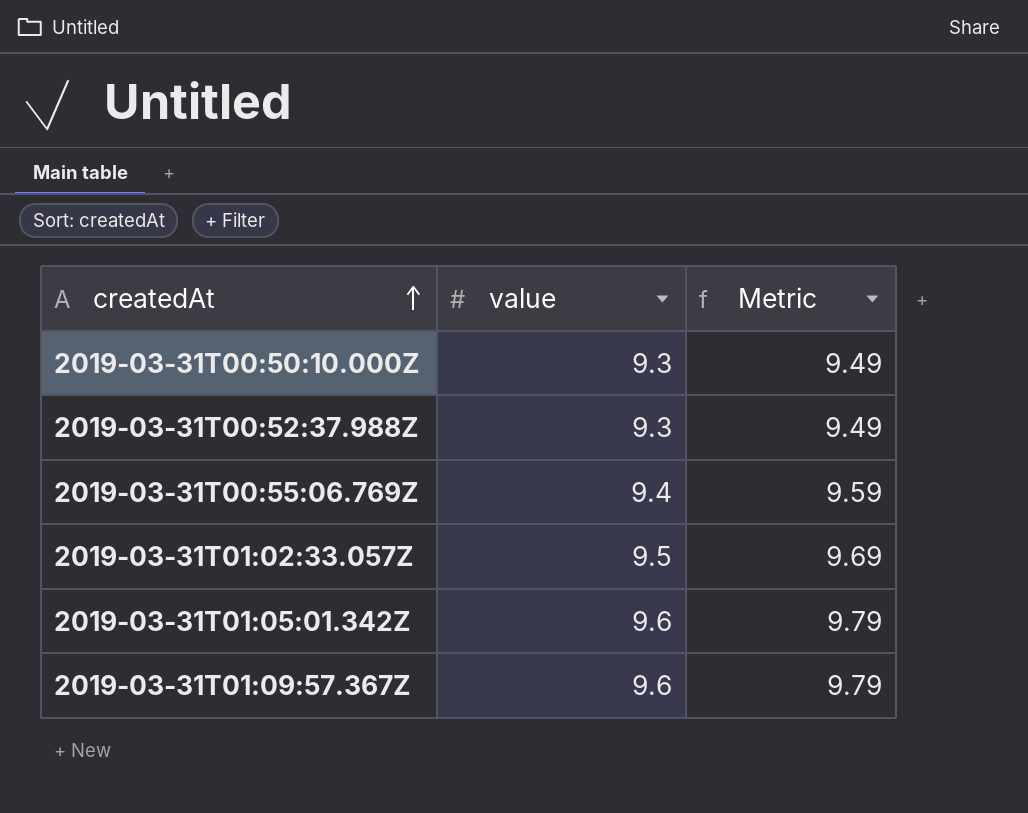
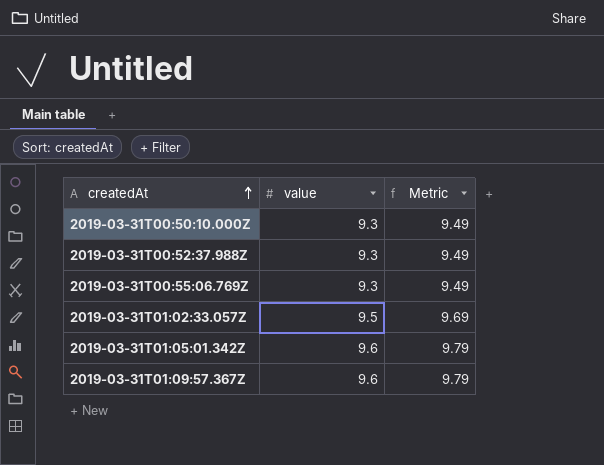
2019-03-31T00:55:06.769Z | value: 9.4 -> 9.3
2019-03-31T00:55:06.769Z | Metric: 9.59 -> 9.49

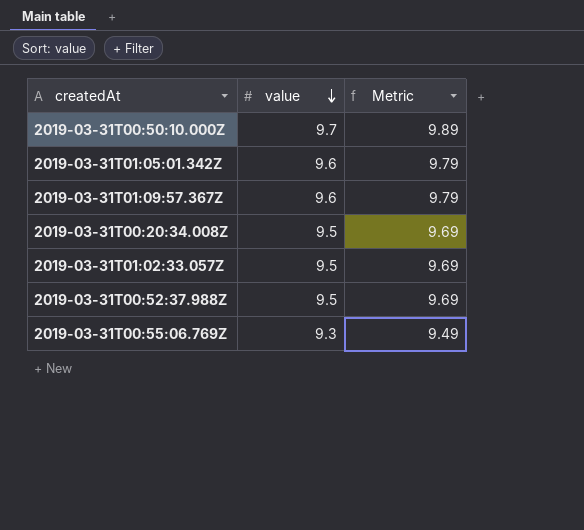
row order: createdAt ascending -> value descending
2019-03-31T00:50:10.000Z | value: 9.3 -> 9.7
2019-03-31T00:50:10.000Z | Metric: 9.49 -> 9.89
row 2019-03-31T00:20:34.008Z: none -> 9.5 | 9.69
2019-03-31T00:52:37.988Z | value: 9.3 -> 9.5
2019-03-31T00:52:37.988Z | Metric: 9.49 -> 9.69

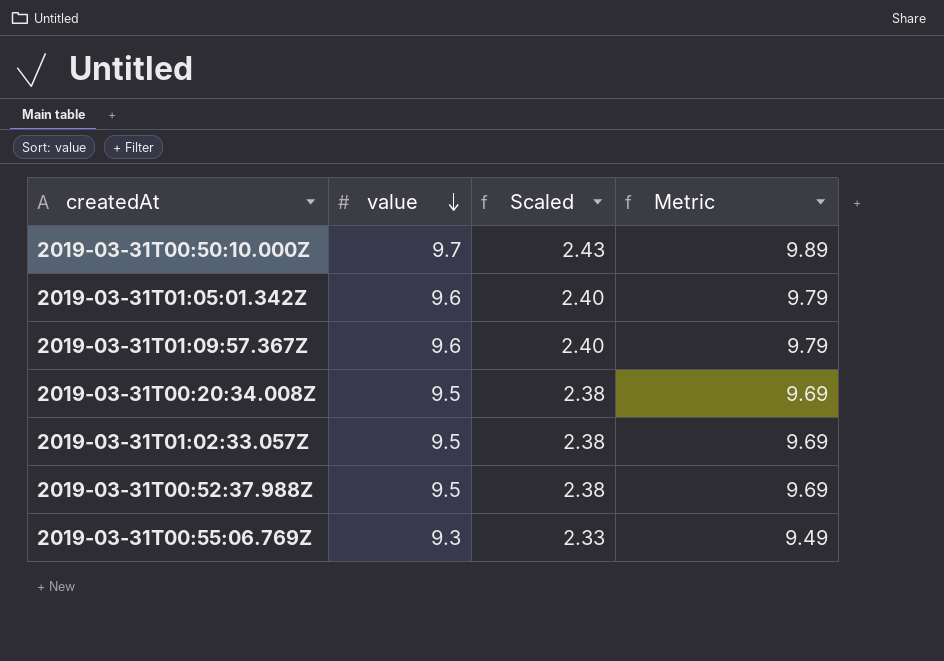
column Scaled | formula: none -> [value] * 0.25

